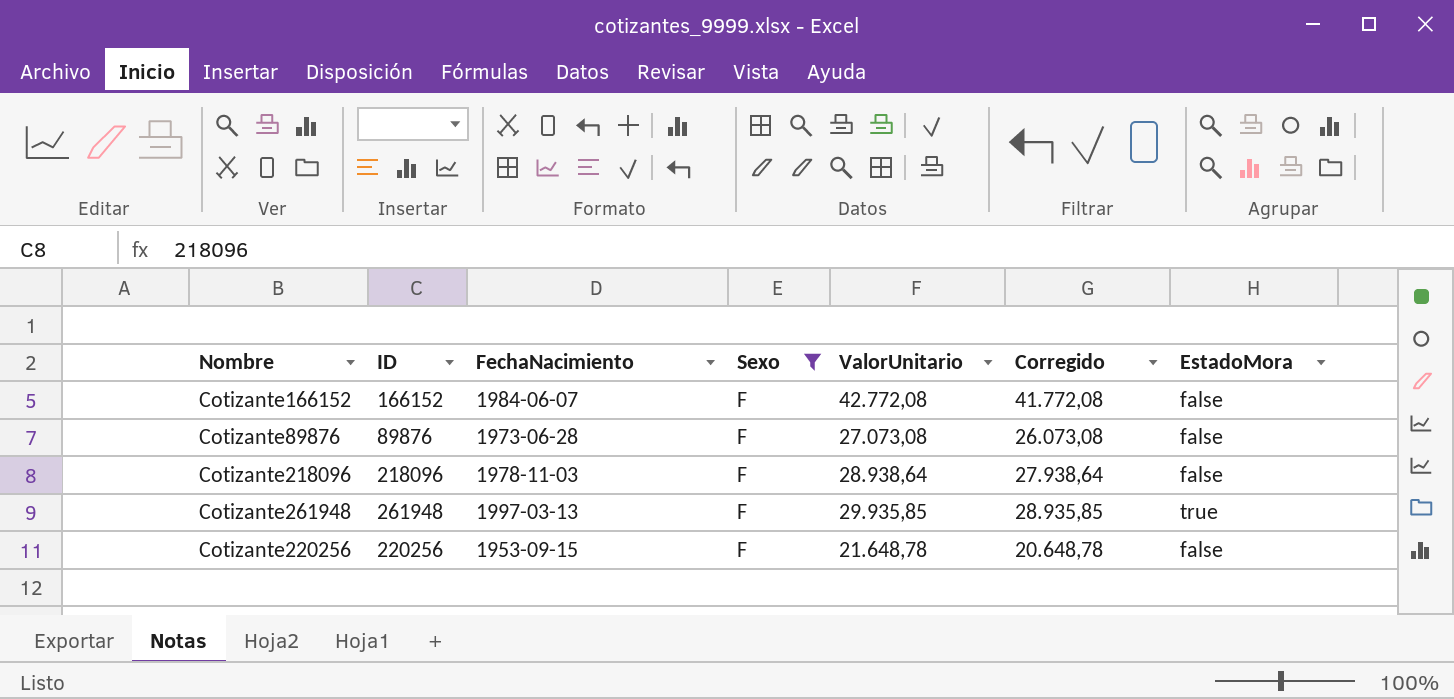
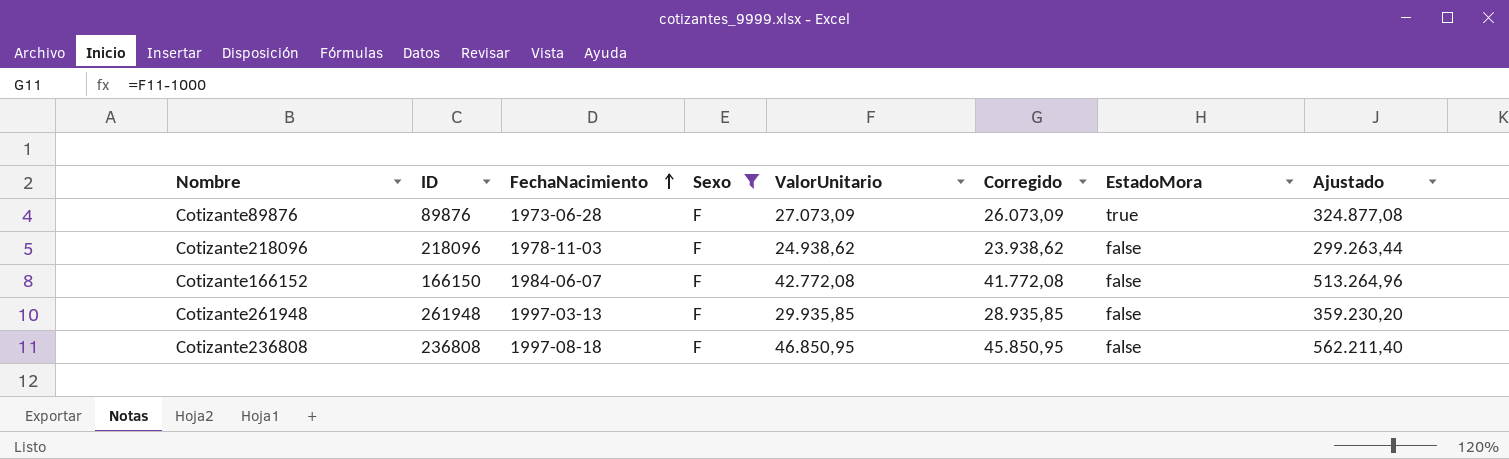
row order: none -> FechaNacimiento ascending
column Ajustado | formula: none -> [ValorUnitario] * 12
row Cotizante220256: 220256 | 1953-09-15 | F | 21.648,78 | 20.648,78 | false -> none
Cotizante89876 | ValorUnitario: 27.073,08 -> 27.073,09
Cotizante89876 | Corregido: 26.073,08 -> 26.073,09
Cotizante89876 | EstadoMora: false -> true
Cotizante218096 | ValorUnitario: 28.938,64 -> 24.938,62
Cotizante218096 | Corregido: 27.938,64 -> 23.938,62
Cotizante166152 | ID: 166152 -> 166150
Cotizante261948 | EstadoMora: true -> false
row Cotizante236808: none -> 236808 | 1997-08-18 | F | 46.850,95 | 45.850,95 | false | 562.211,40

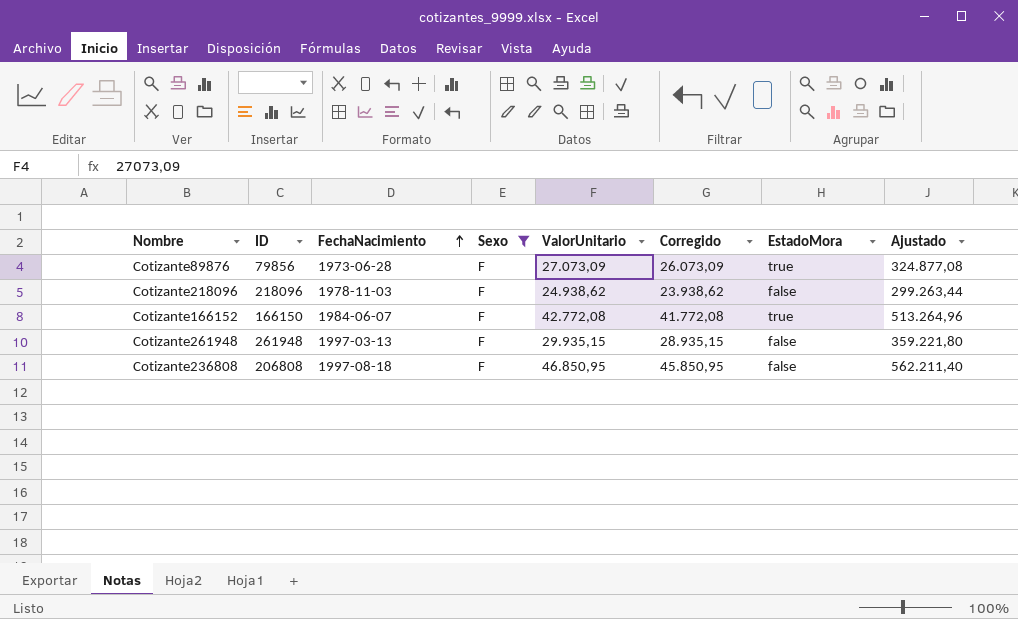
Cotizante89876 | ID: 89876 -> 79856
Cotizante166152 | EstadoMora: false -> true
Cotizante261948 | ValorUnitario: 29.935,85 -> 29.935,15
Cotizante261948 | Corregido: 28.935,85 -> 28.935,15
Cotizante261948 | Ajustado: 359.230,20 -> 359.221,80
Cotizante236808 | ID: 236808 -> 206808

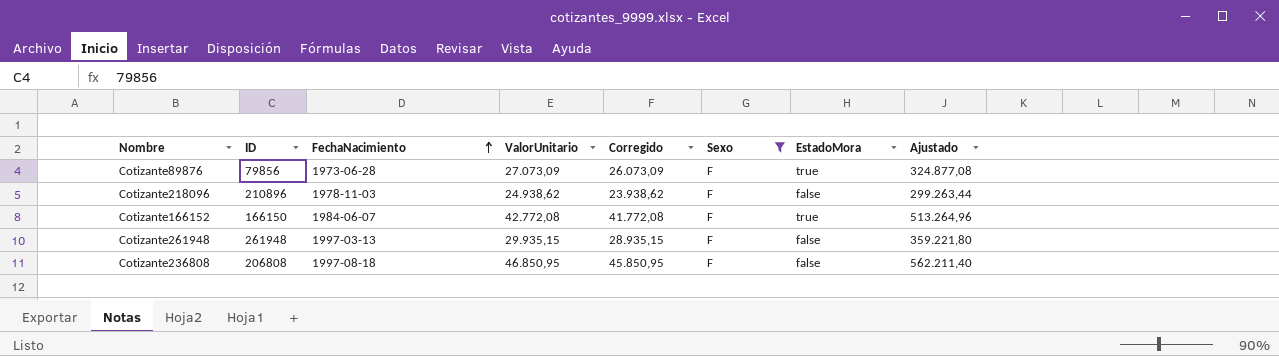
column Sexo | position: 4 -> 6
Cotizante218096 | ID: 218096 -> 210896

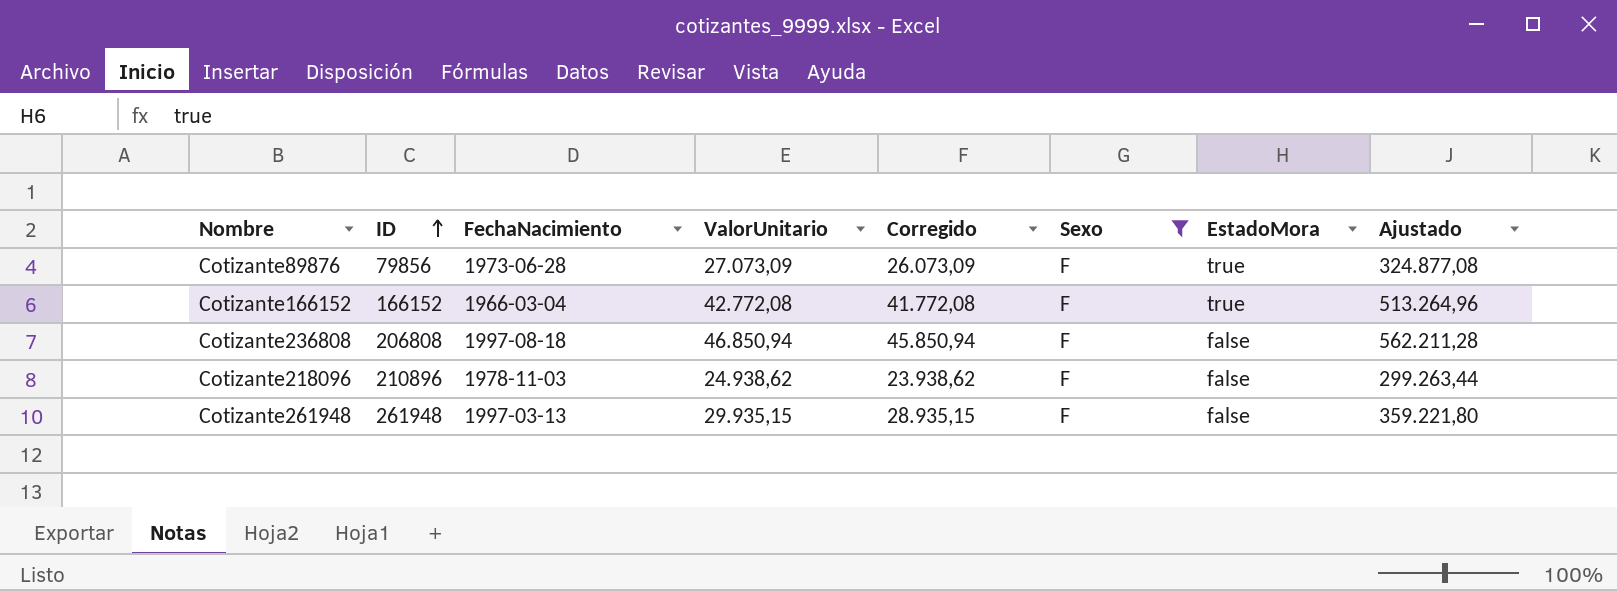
row order: FechaNacimiento ascending -> ID ascending
Cotizante166152 | ID: 166150 -> 166152
Cotizante166152 | FechaNacimiento: 1984-06-07 -> 1966-03-04
Cotizante236808 | ValorUnitario: 46.850,95 -> 46.850,94
Cotizante236808 | Corregido: 45.850,95 -> 45.850,94
Cotizante236808 | Ajustado: 562.211,40 -> 562.211,28

